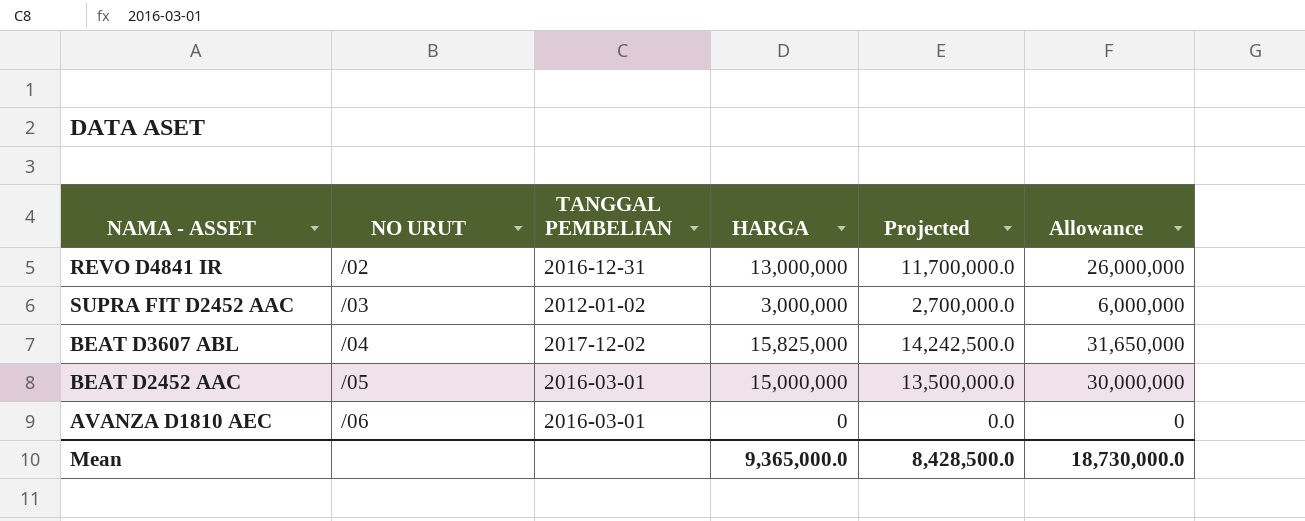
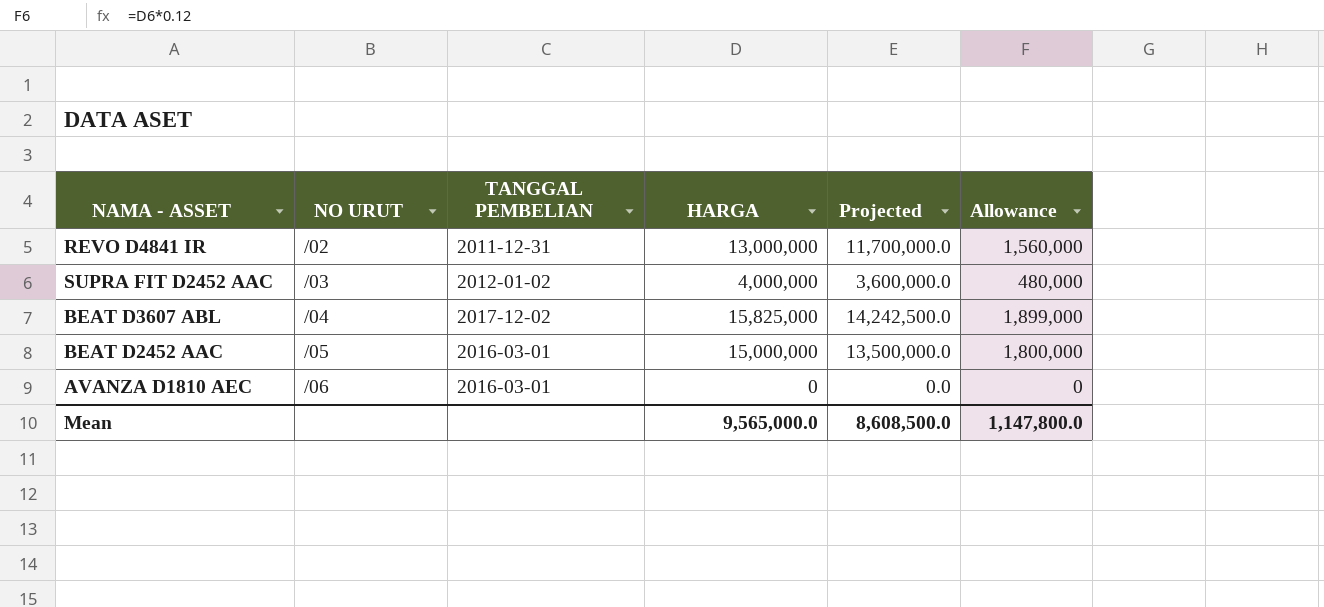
column Allowance | formula: [HARGA] * 2 -> [HARGA] * 0.12
REVO D4841 IR | TANGGAL PEMBELIAN: 2016-12-31 -> 2011-12-31
SUPRA FIT D2452 AAC | HARGA: 3,000,000 -> 4,000,000
SUPRA FIT D2452 AAC | Projected: 2,700,000.0 -> 3,600,000.0
Mean | HARGA: 9,365,000.0 -> 9,565,000.0
Mean | Projected: 8,428,500.0 -> 8,608,500.0
Mean | Allowance: 18,730,000.0 -> 1,147,800.0

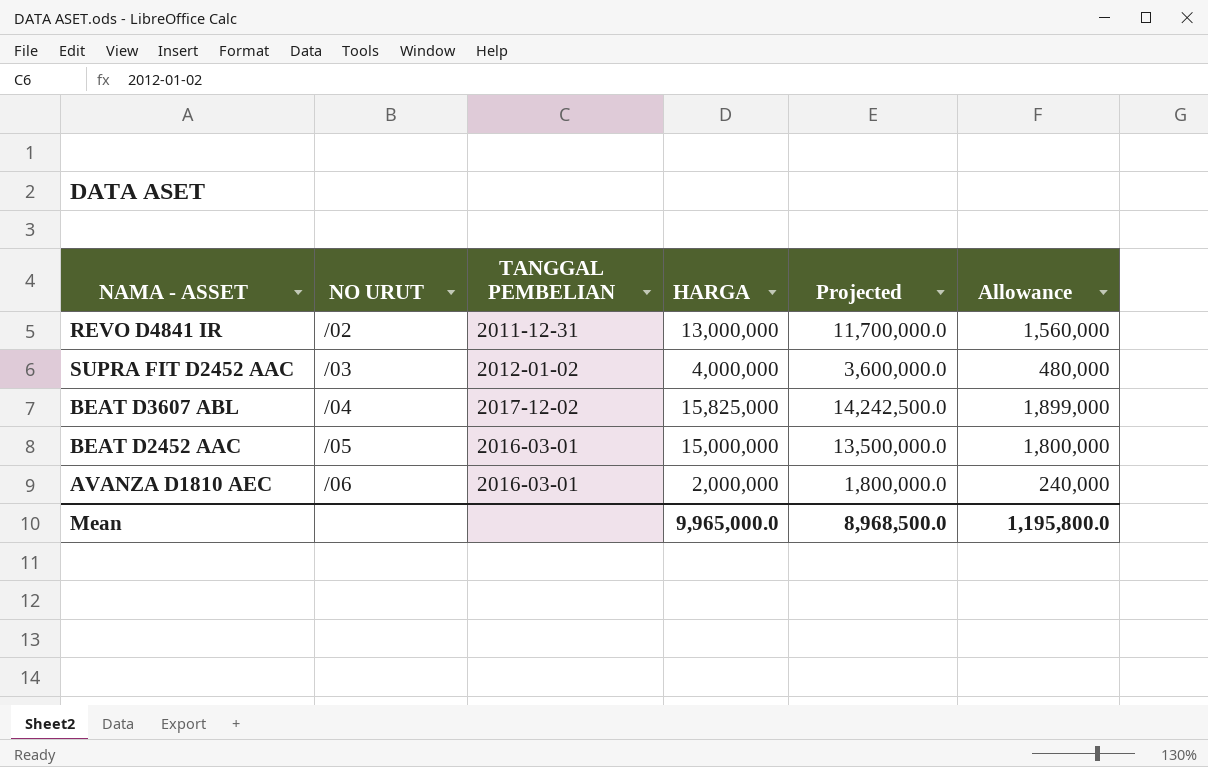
AVANZA D1810 AEC | HARGA: 0 -> 2,000,000
AVANZA D1810 AEC | Projected: 0.0 -> 1,800,000.0
AVANZA D1810 AEC | Allowance: 0 -> 240,000
Mean | HARGA: 9,565,000.0 -> 9,965,000.0
Mean | Projected: 8,608,500.0 -> 8,968,500.0
Mean | Allowance: 1,147,800.0 -> 1,195,800.0

